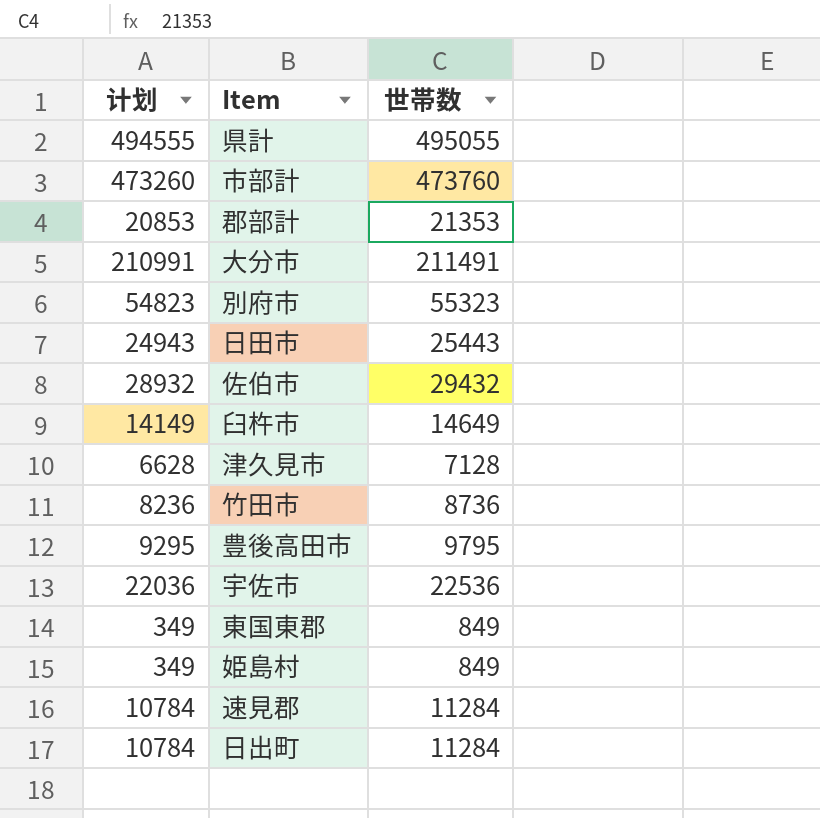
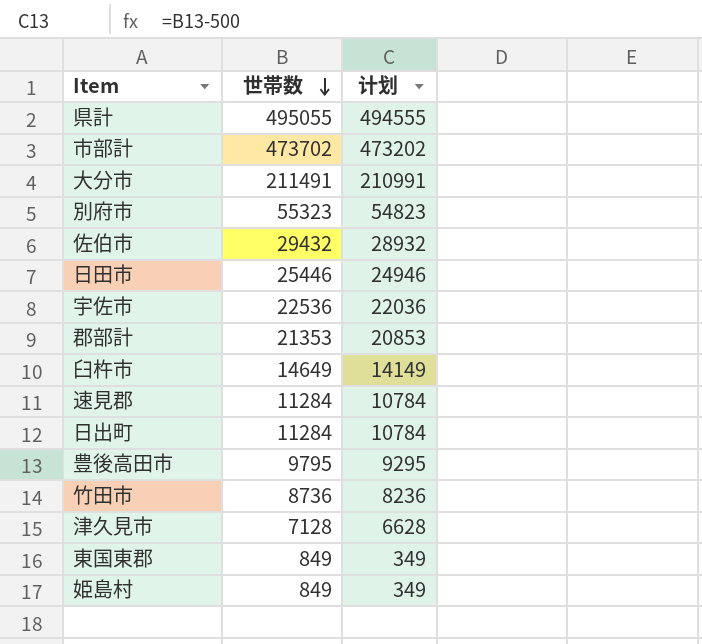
row order: none -> 世帯数 descending
column 计划 | position: 1 -> 3
市部計 | 世帯数: 473760 -> 473702
市部計 | 计划: 473260 -> 473202
日田市 | 世帯数: 25443 -> 25446
日田市 | 计划: 24943 -> 24946

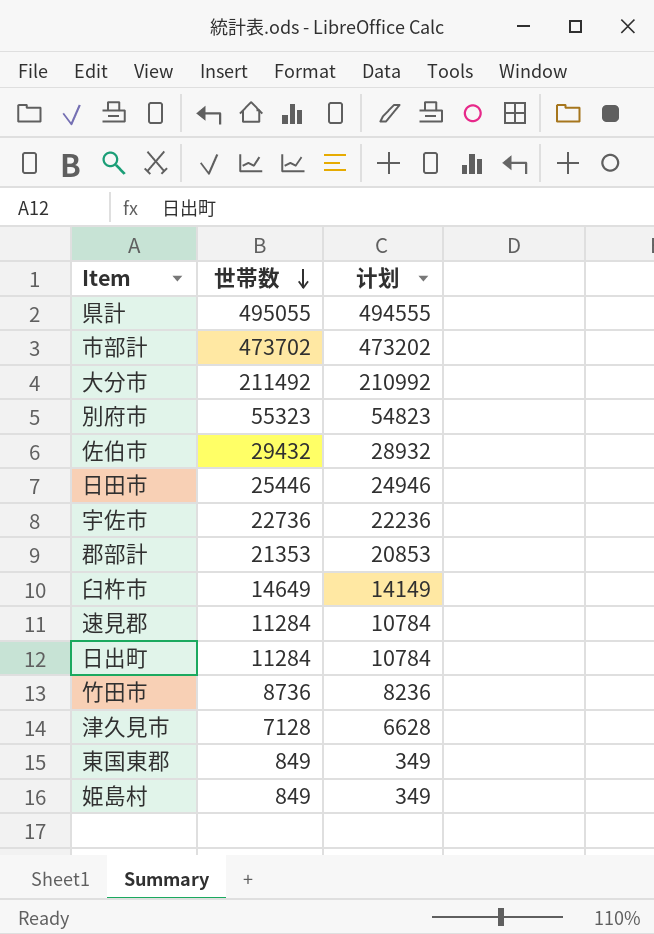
row 豊後高田市: 9795 | 9295 -> none
大分市 | 世帯数: 211491 -> 211492
大分市 | 计划: 210991 -> 210992
宇佐市 | 世帯数: 22536 -> 22736
宇佐市 | 计划: 22036 -> 22236

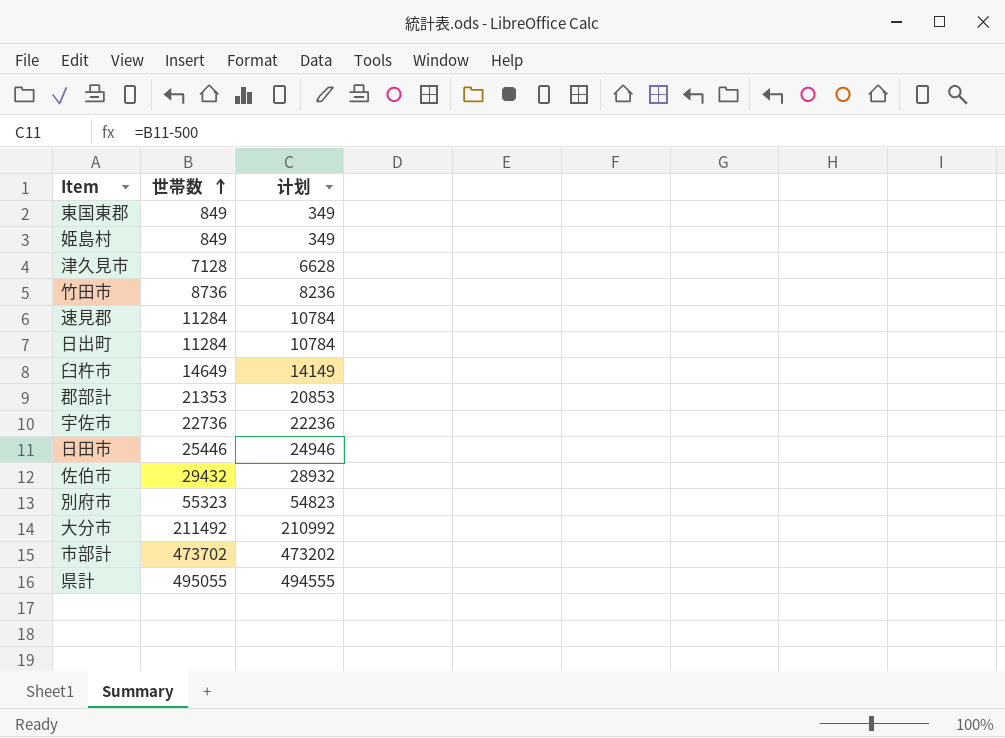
row order: 世帯数 descending -> 世帯数 ascending

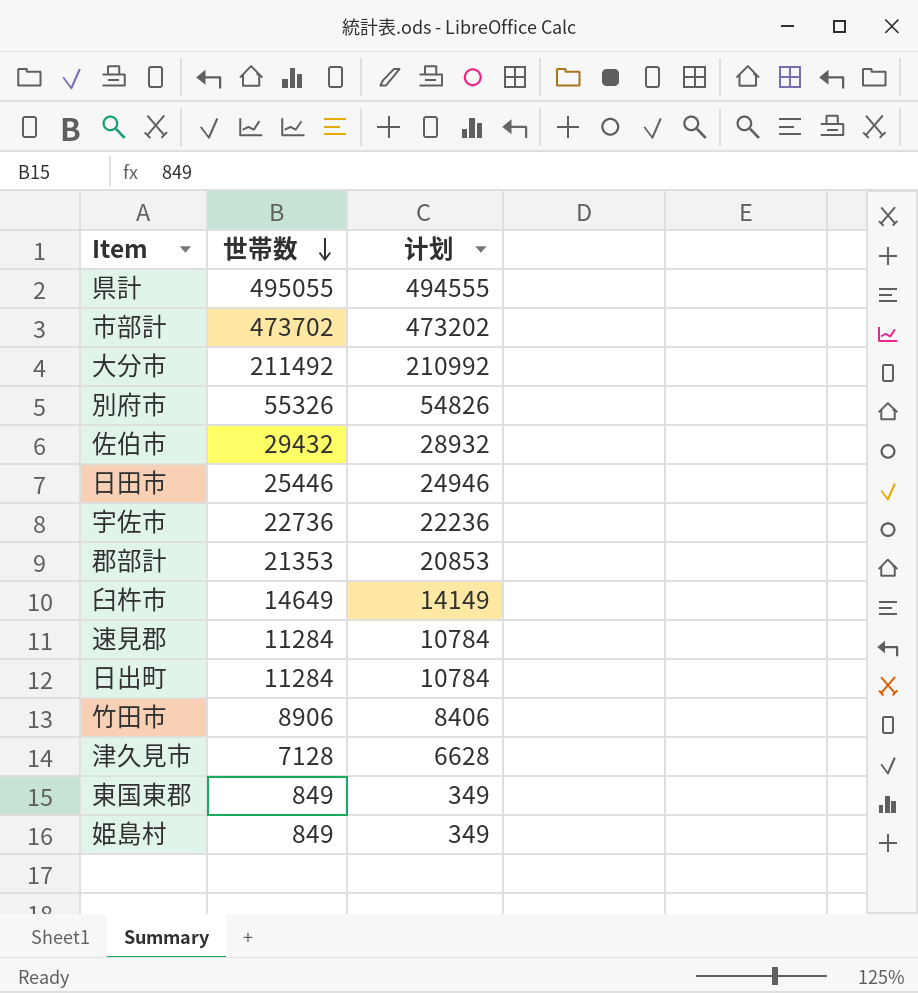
row order: 世帯数 ascending -> 世帯数 descending
別府市 | 世帯数: 55323 -> 55326
別府市 | 计划: 54823 -> 54826
竹田市 | 世帯数: 8736 -> 8906
竹田市 | 计划: 8236 -> 8406

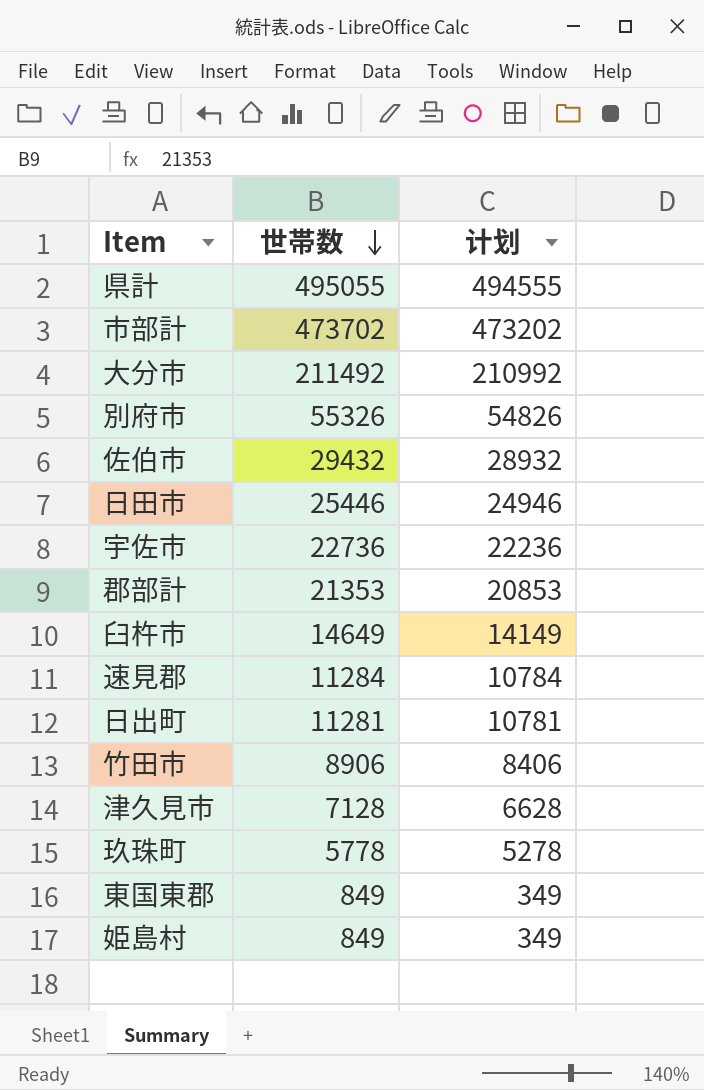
日出町 | 世帯数: 11284 -> 11281
日出町 | 计划: 10784 -> 10781
row 玖珠町: none -> 5778 | 5278

